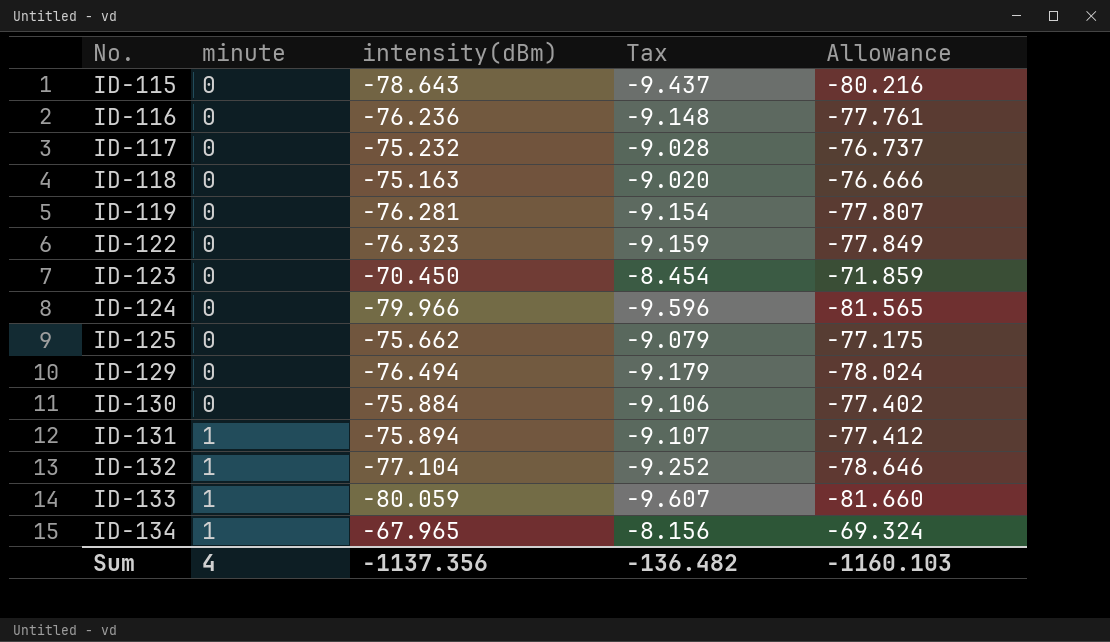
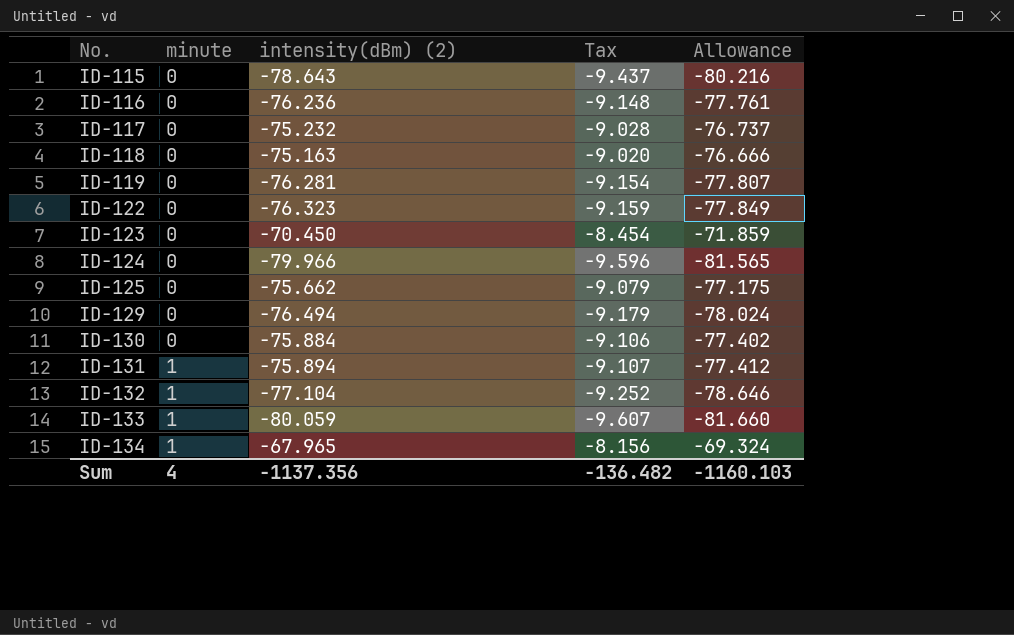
column name: intensity(dBm) -> intensity(dBm) (2)

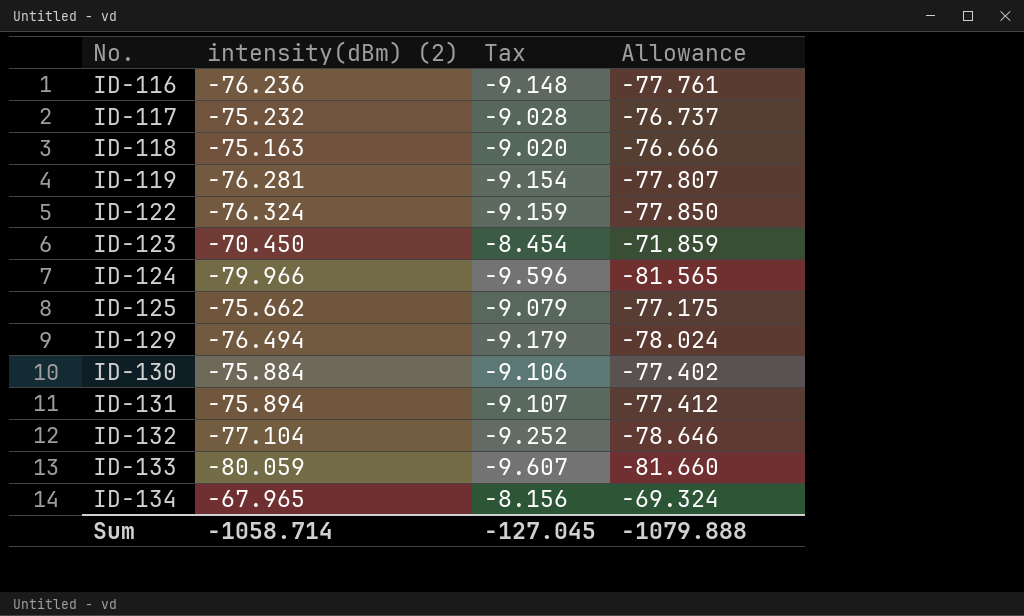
column minute | position: 2 -> none
row ID-115: 0 | -78.643 | -9.437 | -80.216 -> none
ID-122 | intensity(dBm) (2): -76.323 -> -76.324
ID-122 | Allowance: -77.849 -> -77.850
Sum | intensity(dBm) (2): -1137.356 -> -1058.714
Sum | Tax: -136.482 -> -127.045
Sum | Allowance: -1160.103 -> -1079.888

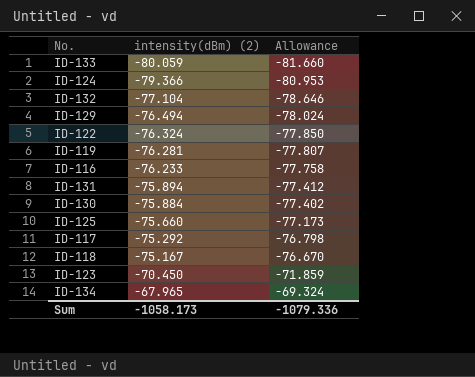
row order: No. ascending -> intensity(dBm) (2) ascending
column Tax | formula: [intensity(dBm) (2)] * 0.12 -> none
ID-124 | intensity(dBm) (2): -79.966 -> -79.366
ID-124 | Allowance: -81.565 -> -80.953
ID-116 | intensity(dBm) (2): -76.236 -> -76.233
ID-116 | Allowance: -77.761 -> -77.758
ID-125 | intensity(dBm) (2): -75.662 -> -75.660
ID-125 | Allowance: -77.175 -> -77.173
ID-117 | intensity(dBm) (2): -75.232 -> -75.292
ID-117 | Allowance: -76.737 -> -76.798
ID-118 | intensity(dBm) (2): -75.163 -> -75.167
ID-118 | Allowance: -76.666 -> -76.670
Sum | intensity(dBm) (2): -1058.714 -> -1058.173
Sum | Allowance: -1079.888 -> -1079.336

